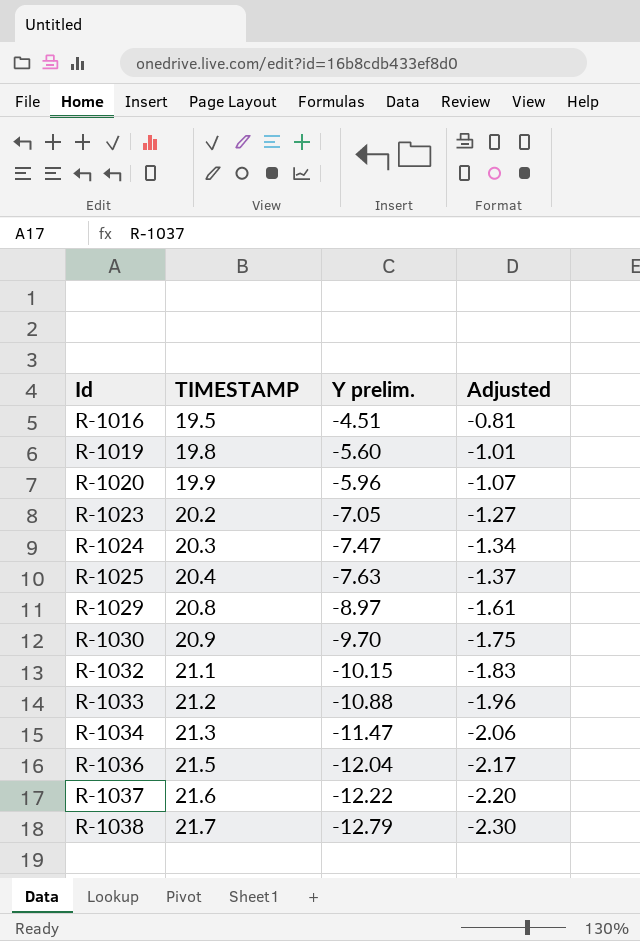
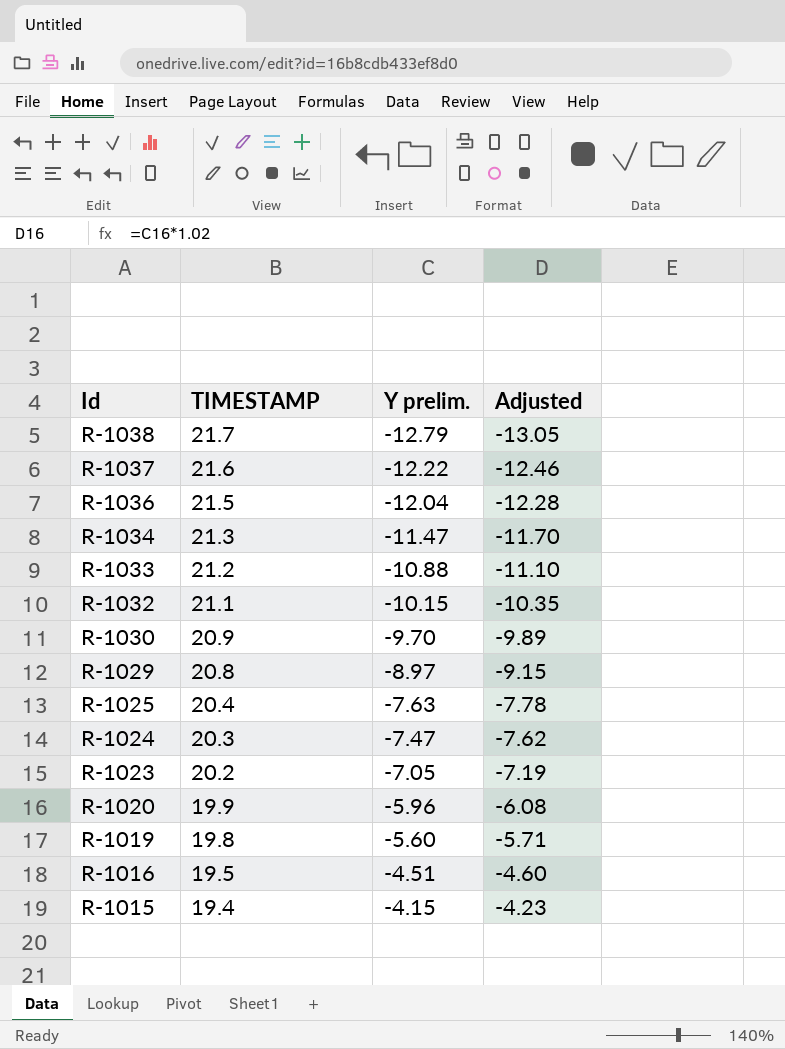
row order: Id ascending -> Id descending
column Adjusted | formula: [Y prelim.] * 0.18 -> [Y prelim.] * 1.02
row R-1015: none -> 19.4 | -4.15 | -4.23

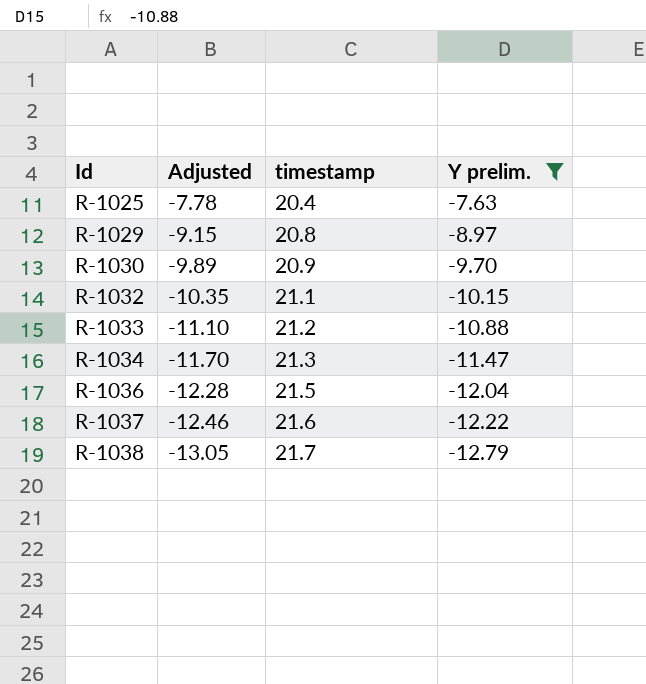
filter: none -> Y prelim. <= -7.63
row order: Id descending -> Id ascending
column Adjusted | position: 4 -> 2
column name: TIMESTAMP -> timestamp

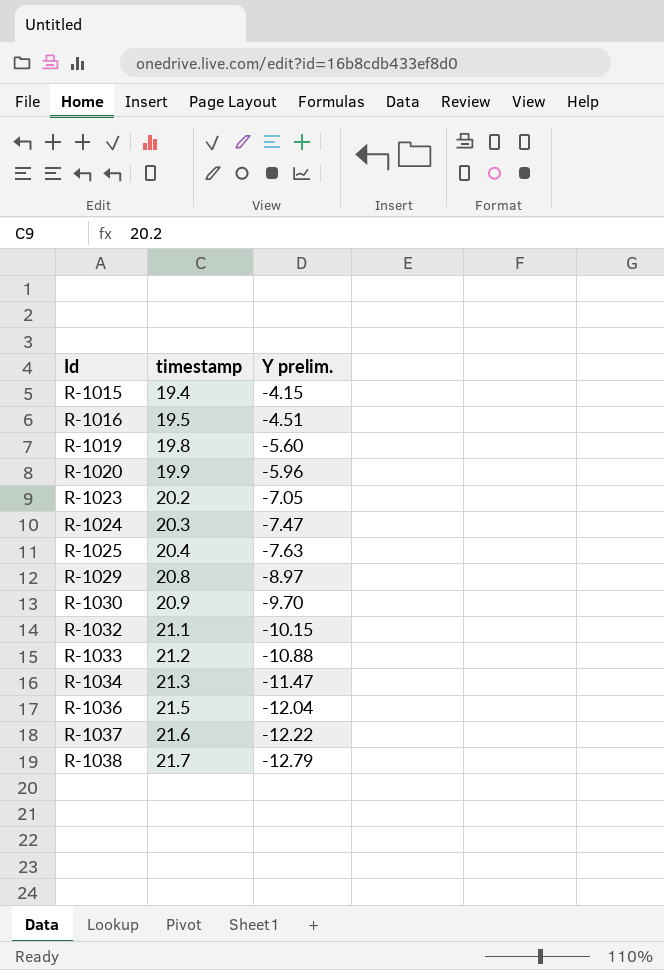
filter: Y prelim. <= -7.63 -> none
column Adjusted | formula: [Y prelim.] * 1.02 -> none

